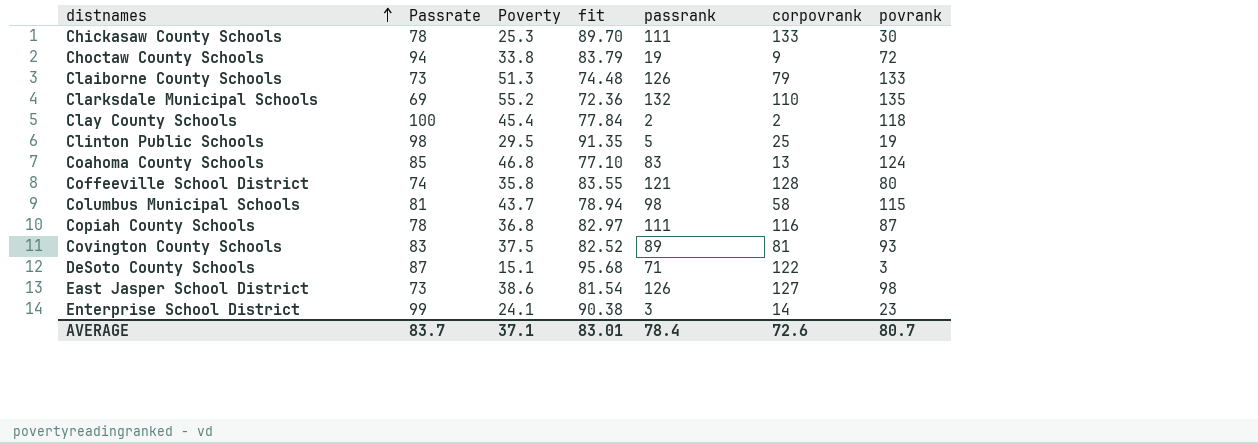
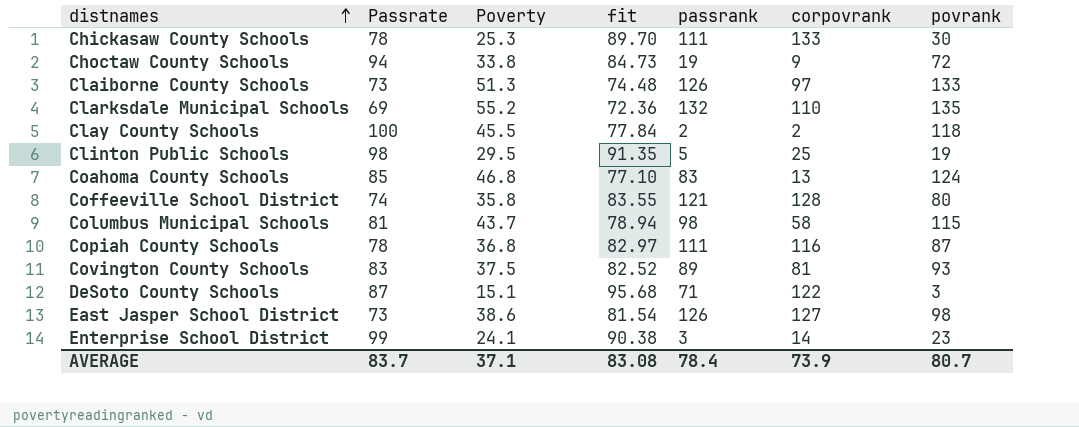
Choctaw County Schools | fit: 83.79 -> 84.73
Claiborne County Schools | corpovrank: 79 -> 97
Clay County Schools | Poverty: 45.4 -> 45.5
AVERAGE | fit: 83.01 -> 83.08
AVERAGE | corpovrank: 72.6 -> 73.9

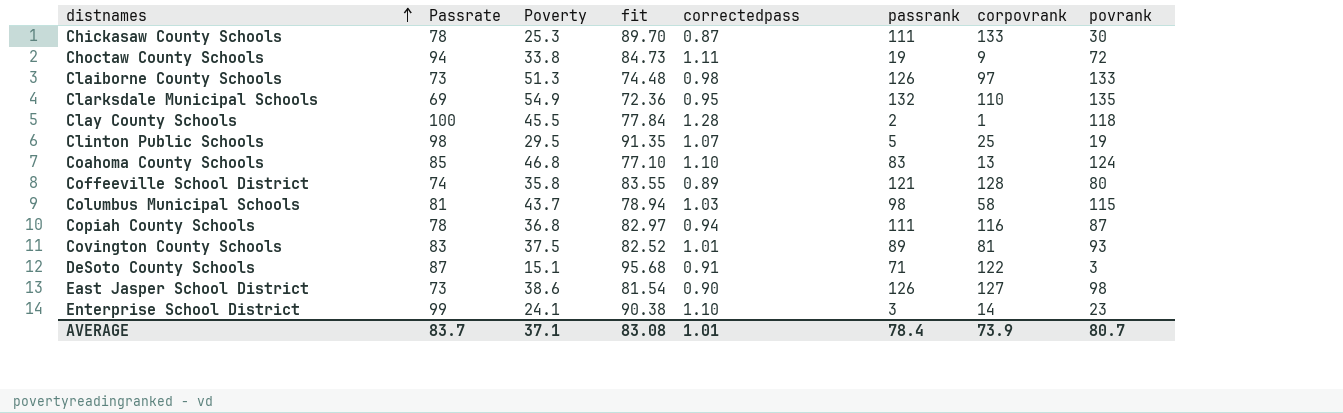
column correctedpass | formula: none -> [Passrate] / [fit]
Clarksdale Municipal Schools | Poverty: 55.2 -> 54.9
Clay County Schools | corpovrank: 2 -> 1

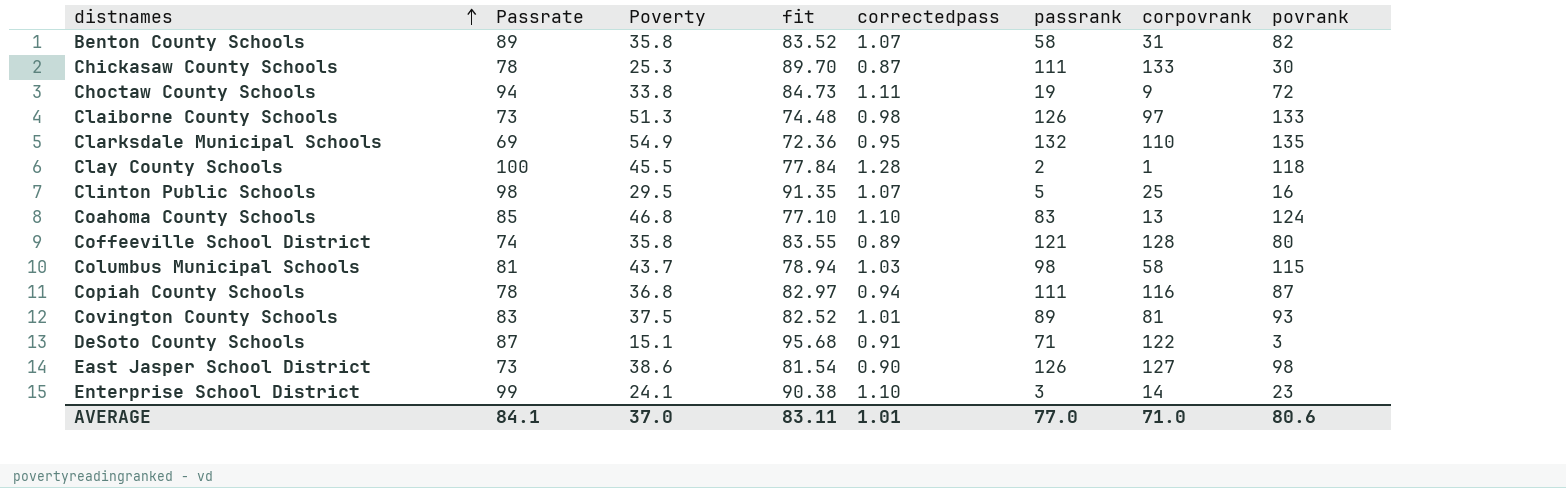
row Benton County Schools: none -> 89 | 35.8 | 83.52 | 1.07 | 58 | 31 | 82
Clinton Public Schools | povrank: 19 -> 16
AVERAGE | Passrate: 83.7 -> 84.1
AVERAGE | Poverty: 37.1 -> 37.0
AVERAGE | fit: 83.08 -> 83.11
AVERAGE | passrank: 78.4 -> 77.0
AVERAGE | corpovrank: 73.9 -> 71.0
AVERAGE | povrank: 80.7 -> 80.6

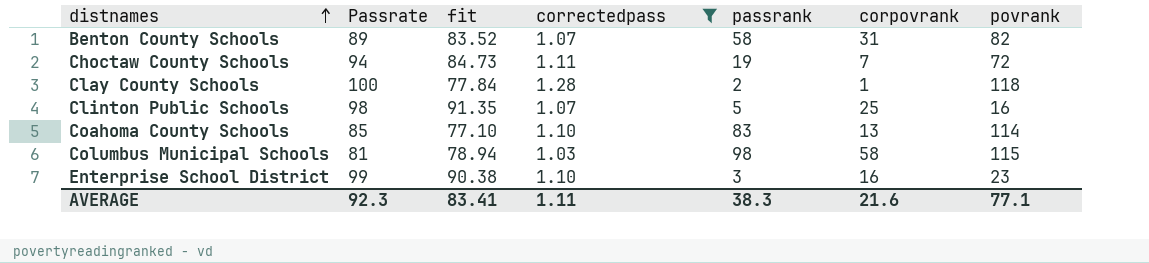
filter: none -> correctedpass >= 1.03
column Poverty | position: 3 -> none
Choctaw County Schools | corpovrank: 9 -> 7
Coahoma County Schools | povrank: 124 -> 114
Enterprise School District | corpovrank: 14 -> 16
AVERAGE | Passrate: 84.1 -> 92.3
AVERAGE | fit: 83.11 -> 83.41
AVERAGE | correctedpass: 1.01 -> 1.11
AVERAGE | passrank: 77.0 -> 38.3
AVERAGE | corpovrank: 71.0 -> 21.6
AVERAGE | povrank: 80.6 -> 77.1

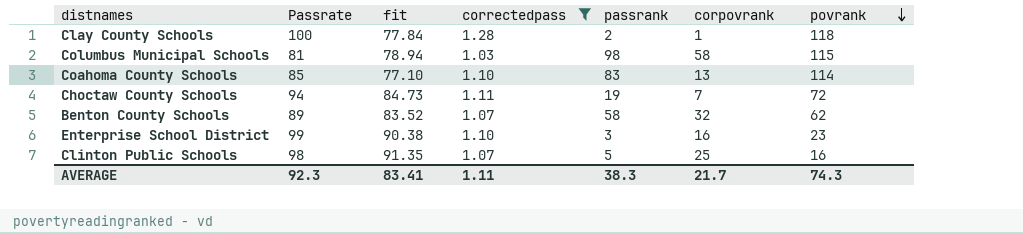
row order: distnames ascending -> povrank descending
Benton County Schools | corpovrank: 31 -> 32
Benton County Schools | povrank: 82 -> 62
AVERAGE | corpovrank: 21.6 -> 21.7
AVERAGE | povrank: 77.1 -> 74.3

